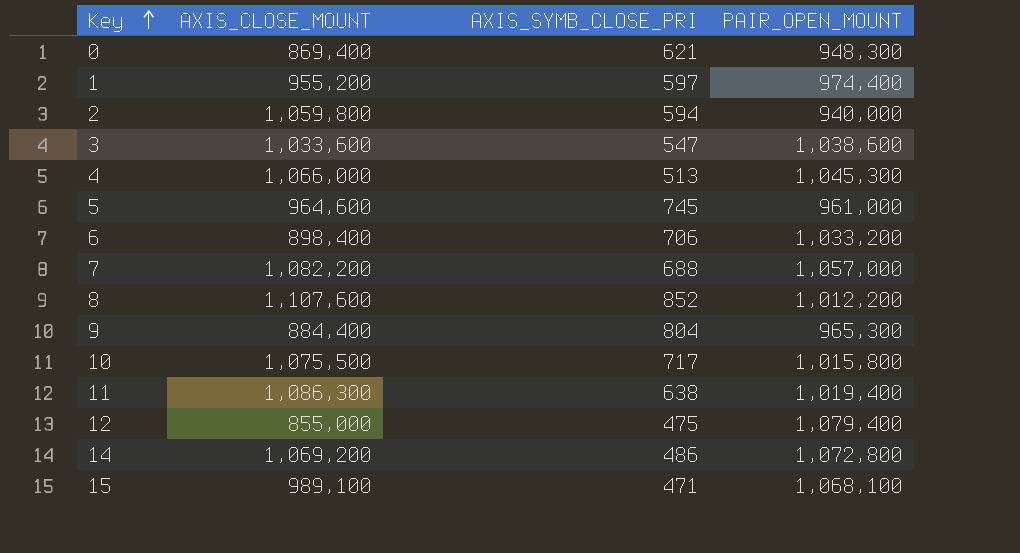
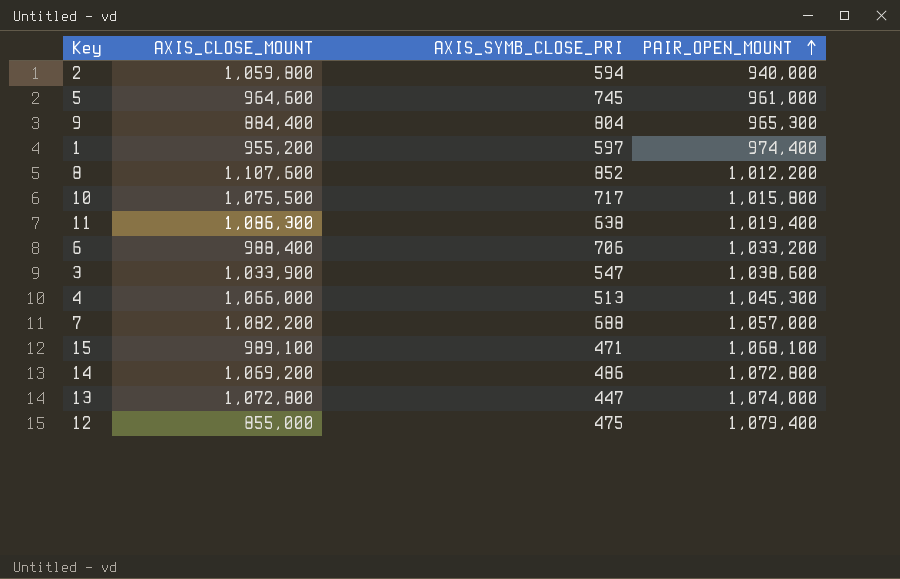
row order: Key ascending -> PAIR_OPEN_MOUNT ascending
row 0: 869,400 | 621 | 948,300 -> none
6 | AXIS_CLOSE_MOUNT: 898,400 -> 988,400
3 | AXIS_CLOSE_MOUNT: 1,033,600 -> 1,033,900
row 13: none -> 1,072,800 | 447 | 1,074,000

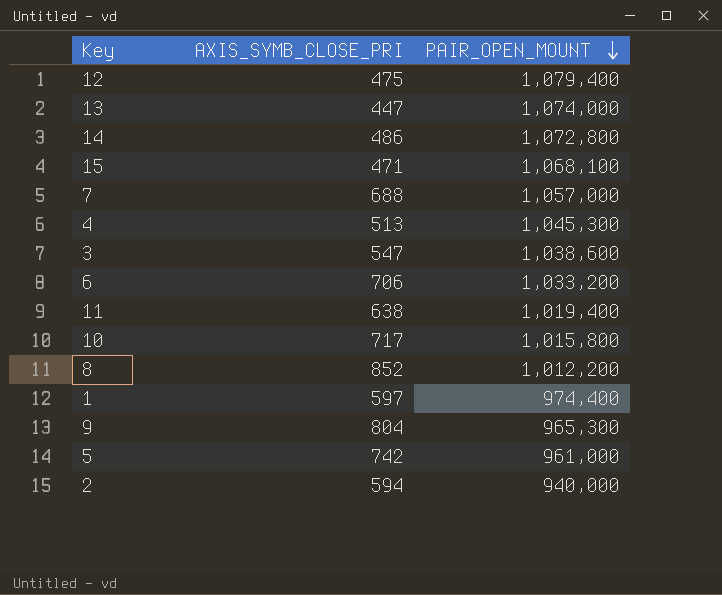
row order: PAIR_OPEN_MOUNT ascending -> PAIR_OPEN_MOUNT descending
column AXIS_CLOSE_MOUNT | position: 2 -> none
5 | AXIS_SYMB_CLOSE_PRI: 745 -> 742

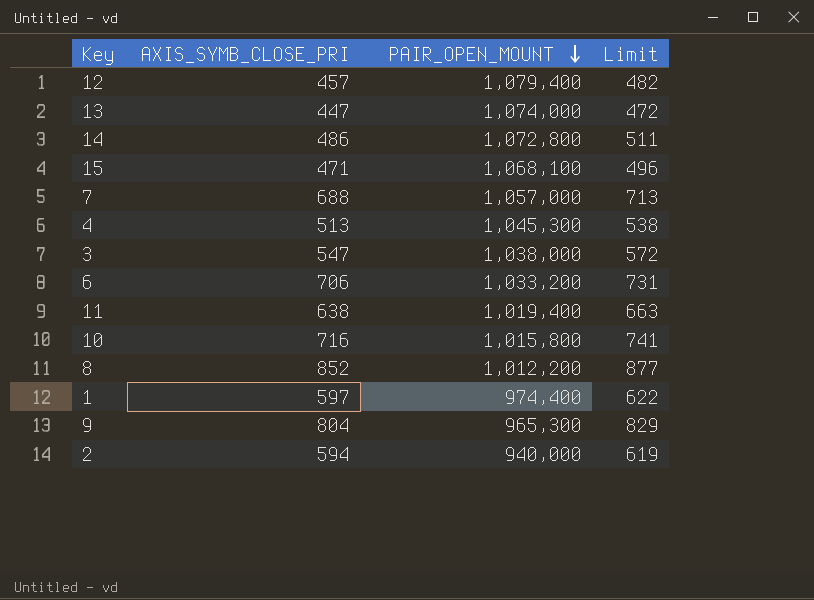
column Limit | formula: none -> [AXIS_SYMB_CLOSE_PRI] + 25
row 5: 742 | 961,000 -> none
12 | AXIS_SYMB_CLOSE_PRI: 475 -> 457
3 | PAIR_OPEN_MOUNT: 1,038,600 -> 1,038,000
10 | AXIS_SYMB_CLOSE_PRI: 717 -> 716

